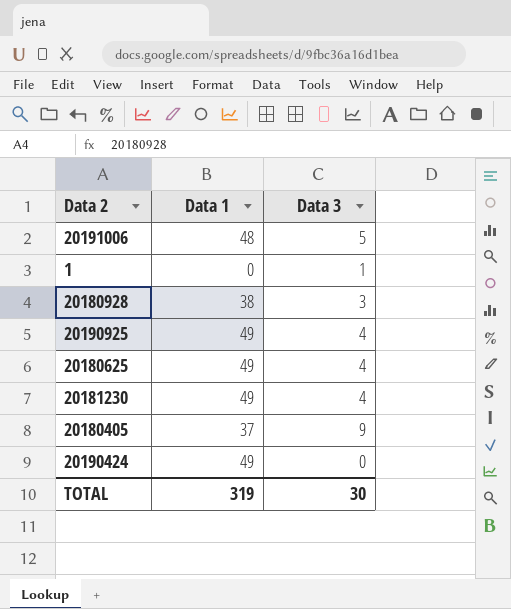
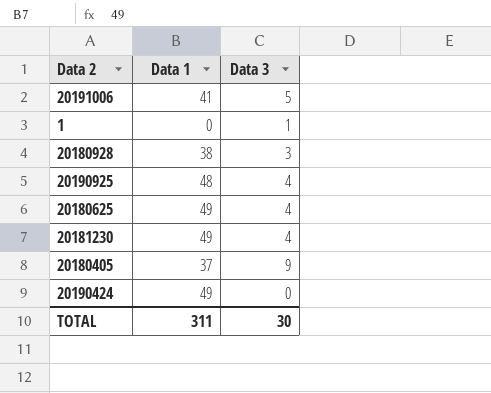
20191006 | Data 1: 48 -> 41
20190925 | Data 1: 49 -> 48
TOTAL | Data 1: 319 -> 311

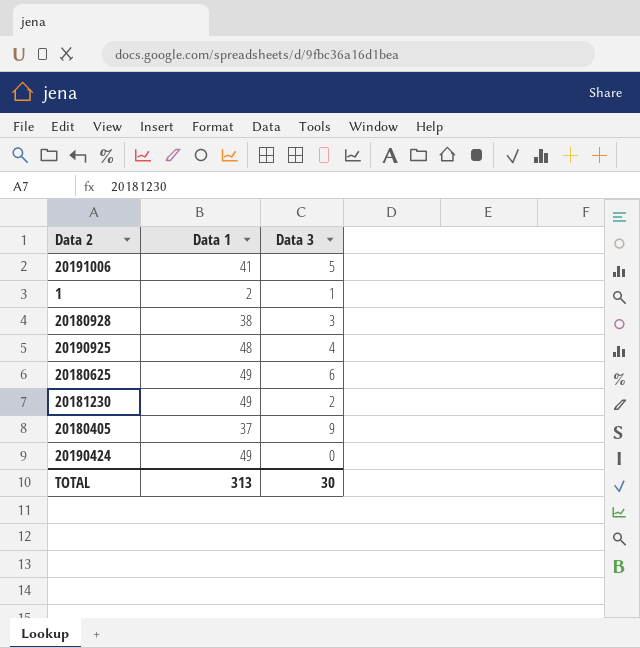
1 | Data 1: 0 -> 2
20180625 | Data 3: 4 -> 6
20181230 | Data 3: 4 -> 2
TOTAL | Data 1: 311 -> 313

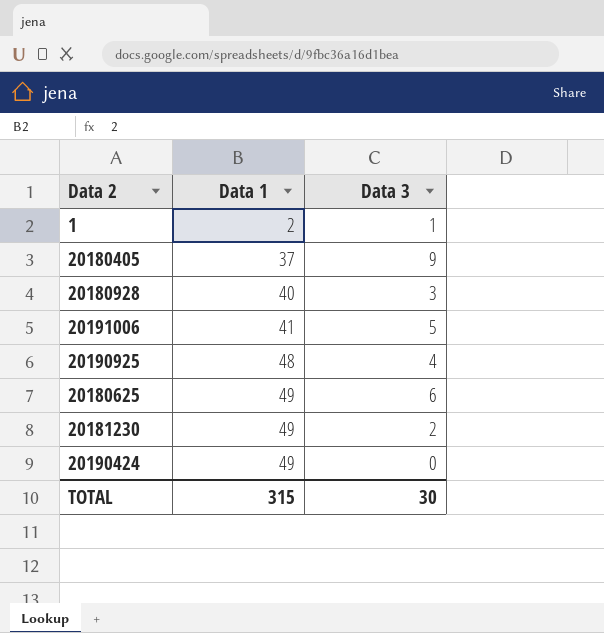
row order: none -> Data 1 ascending
20180928 | Data 1: 38 -> 40
TOTAL | Data 1: 313 -> 315

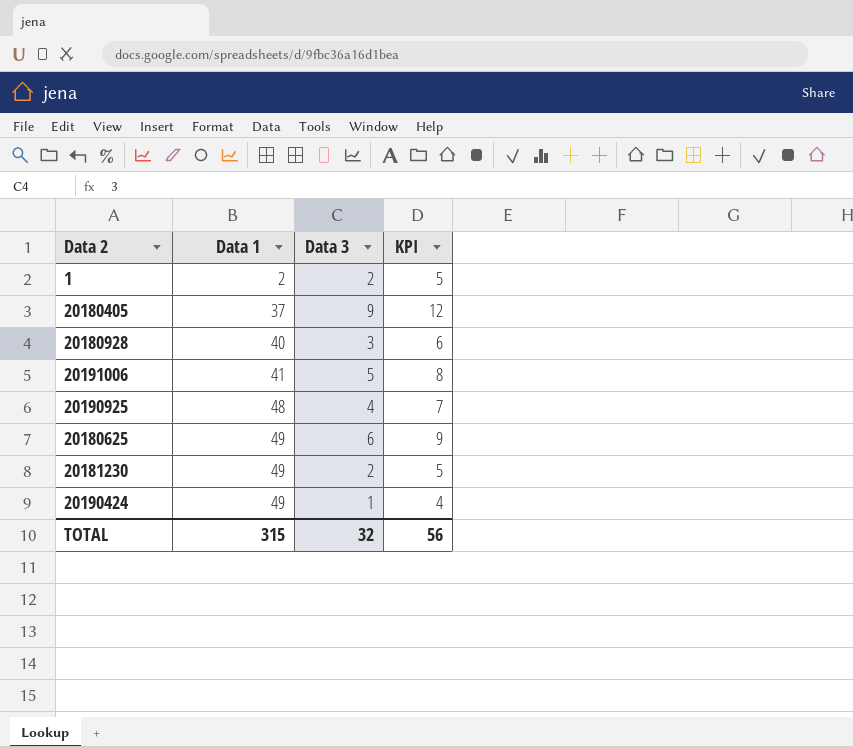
column KPI | formula: none -> [Data 3] + 3
1 | Data 3: 1 -> 2
20190424 | Data 3: 0 -> 1
TOTAL | Data 3: 30 -> 32

